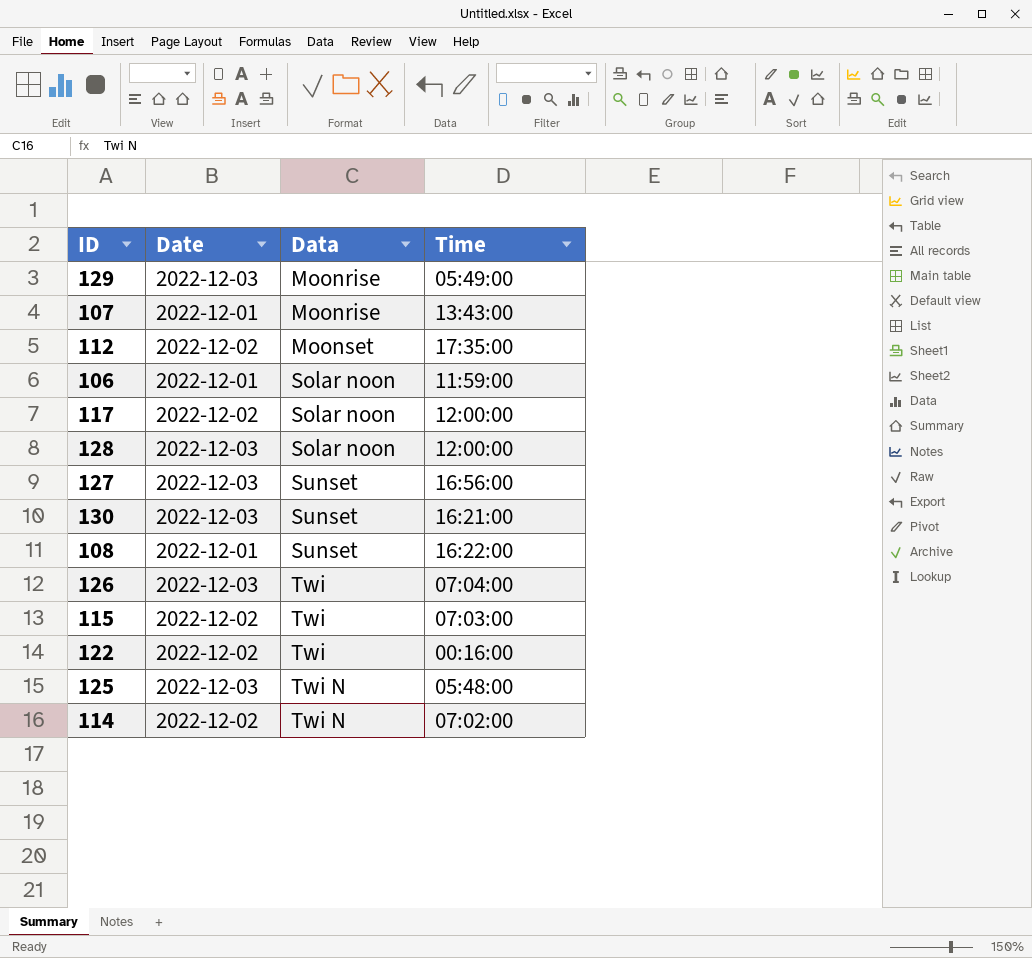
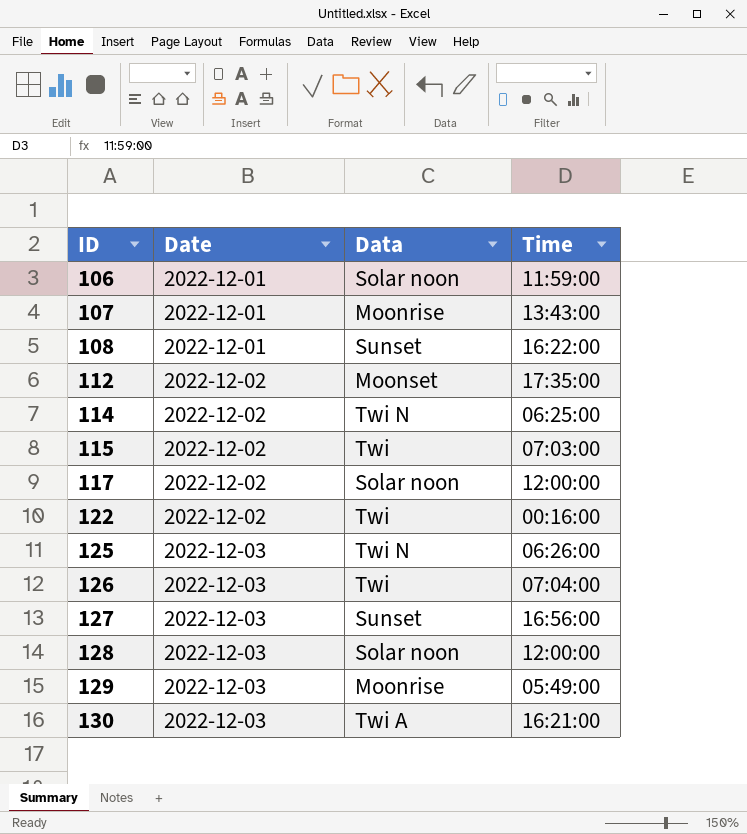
row order: Data ascending -> ID ascending
114 | Time: 07:02:00 -> 06:25:00
125 | Time: 05:48:00 -> 06:26:00
130 | Data: Sunset -> Twi A

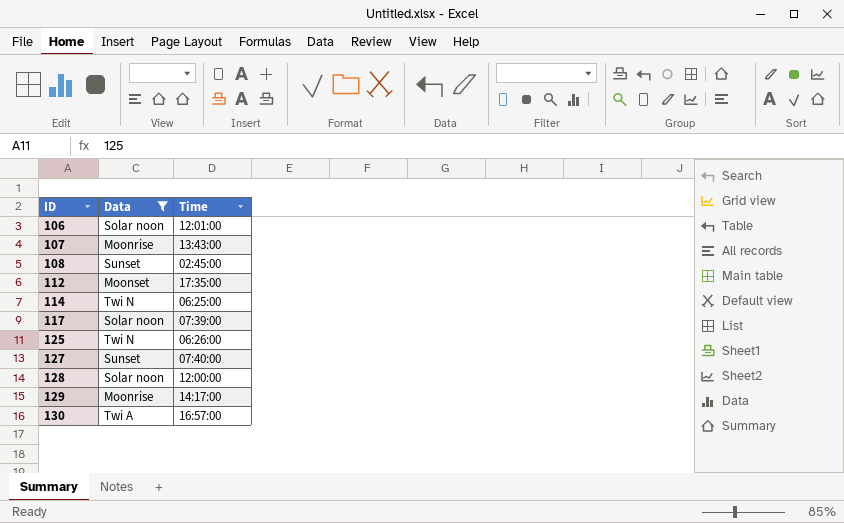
filter: none -> Data != Twi
column Date | position: 2 -> none
106 | Time: 11:59:00 -> 12:01:00
108 | Time: 16:22:00 -> 02:45:00
117 | Time: 12:00:00 -> 07:39:00
127 | Time: 16:56:00 -> 07:40:00
129 | Time: 05:49:00 -> 14:17:00
130 | Time: 16:21:00 -> 16:57:00

